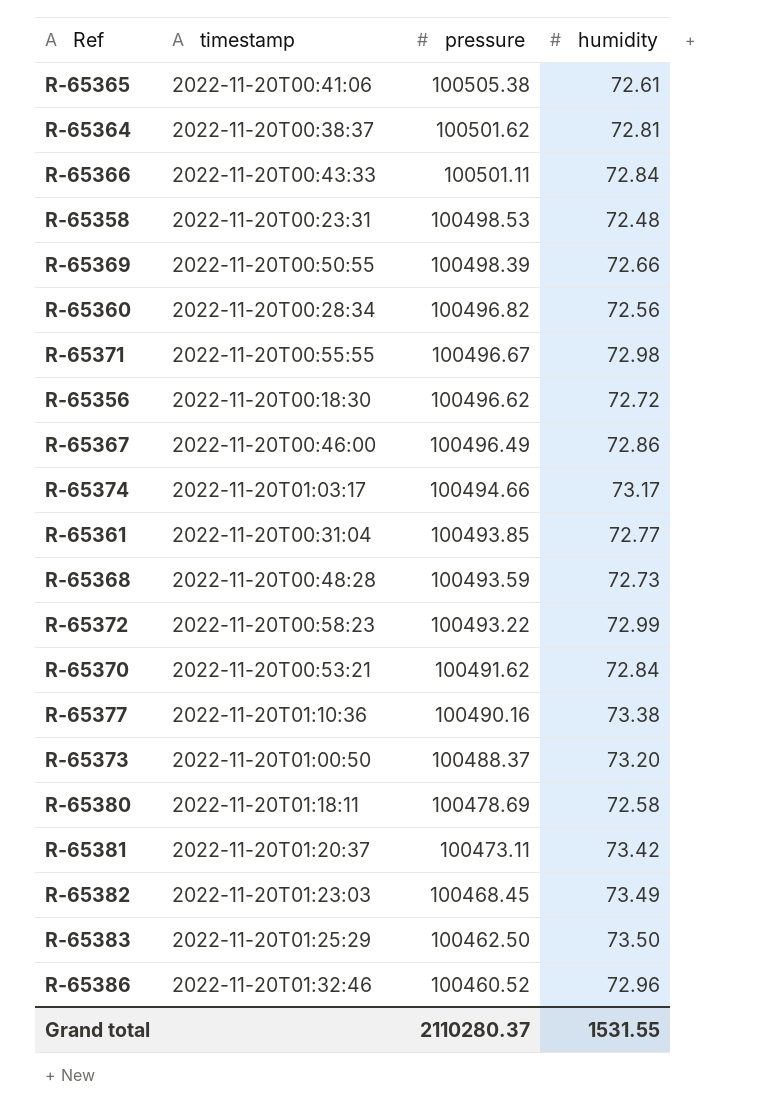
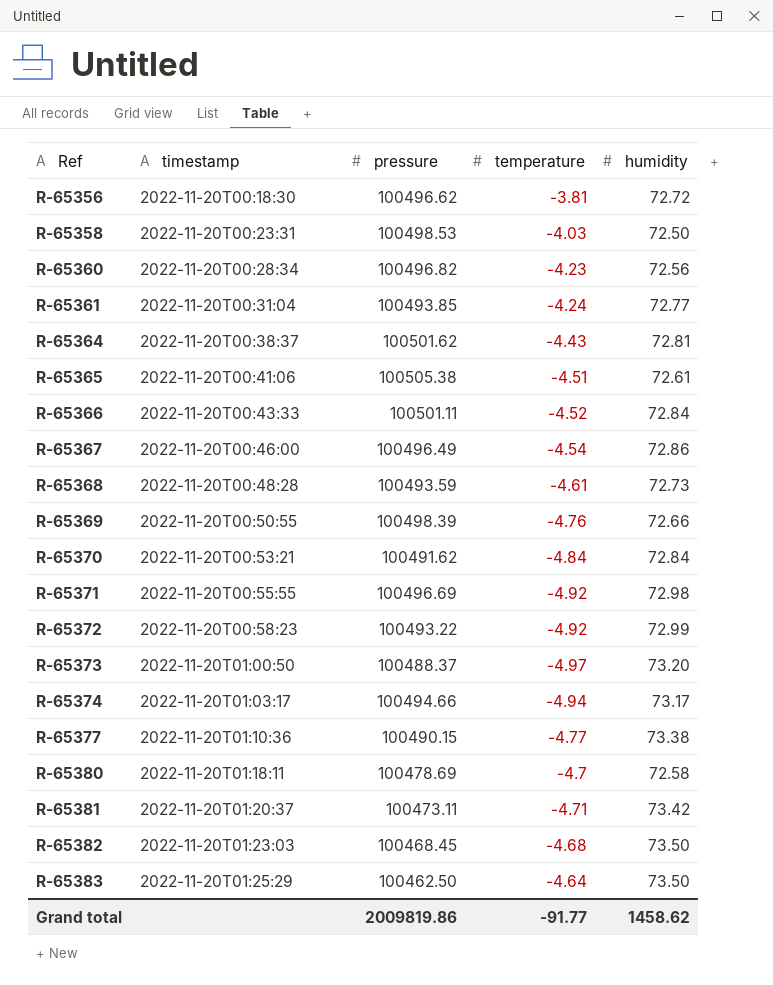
row order: pressure descending -> Ref ascending
column temperature | position: none -> 4
row R-65386: 2022-11-20T01:32:46 | 100460.52 | 72.96 -> none
R-65358 | humidity: 72.48 -> 72.50
R-65371 | pressure: 100496.67 -> 100496.69
R-65377 | pressure: 100490.16 -> 100490.15
R-65382 | humidity: 73.49 -> 73.50
Grand total | pressure: 2110280.37 -> 2009819.86
Grand total | humidity: 1531.55 -> 1458.62

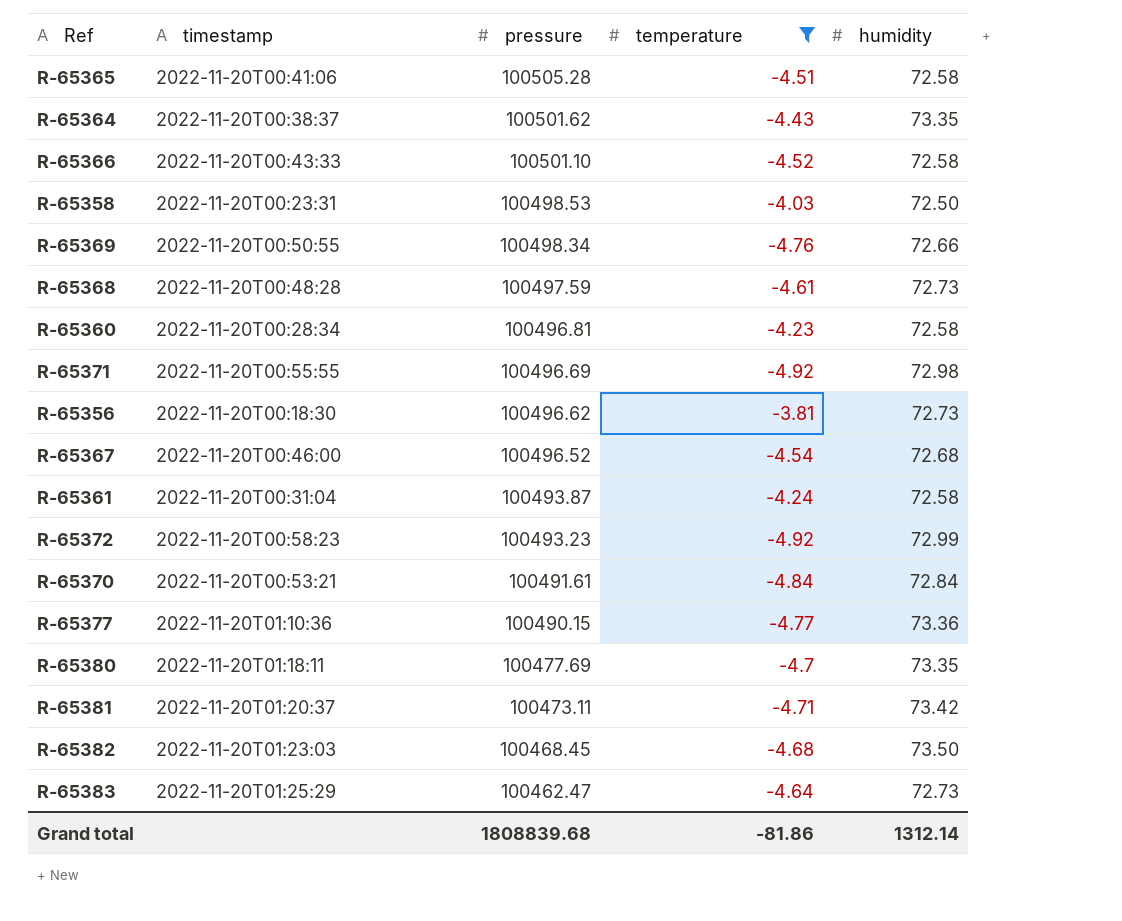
filter: none -> temperature >= -4.92
row order: Ref ascending -> pressure descending
R-65365 | pressure: 100505.38 -> 100505.28
R-65365 | humidity: 72.61 -> 72.58
R-65364 | humidity: 72.81 -> 73.35
R-65366 | pressure: 100501.11 -> 100501.10
R-65366 | humidity: 72.84 -> 72.58
R-65369 | pressure: 100498.39 -> 100498.34
R-65368 | pressure: 100493.59 -> 100497.59
R-65360 | pressure: 100496.82 -> 100496.81
R-65360 | humidity: 72.56 -> 72.58
R-65356 | humidity: 72.72 -> 72.73
R-65367 | pressure: 100496.49 -> 100496.52
R-65367 | humidity: 72.86 -> 72.68
R-65361 | pressure: 100493.85 -> 100493.87
R-65361 | humidity: 72.77 -> 72.58
R-65372 | pressure: 100493.22 -> 100493.23
R-65370 | pressure: 100491.62 -> 100491.61
R-65377 | humidity: 73.38 -> 73.36
R-65380 | pressure: 100478.69 -> 100477.69
R-65380 | humidity: 72.58 -> 73.35
R-65383 | pressure: 100462.50 -> 100462.47
R-65383 | humidity: 73.50 -> 72.73
Grand total | pressure: 2009819.86 -> 1808839.68
Grand total | temperature: -91.77 -> -81.86
Grand total | humidity: 1458.62 -> 1312.14

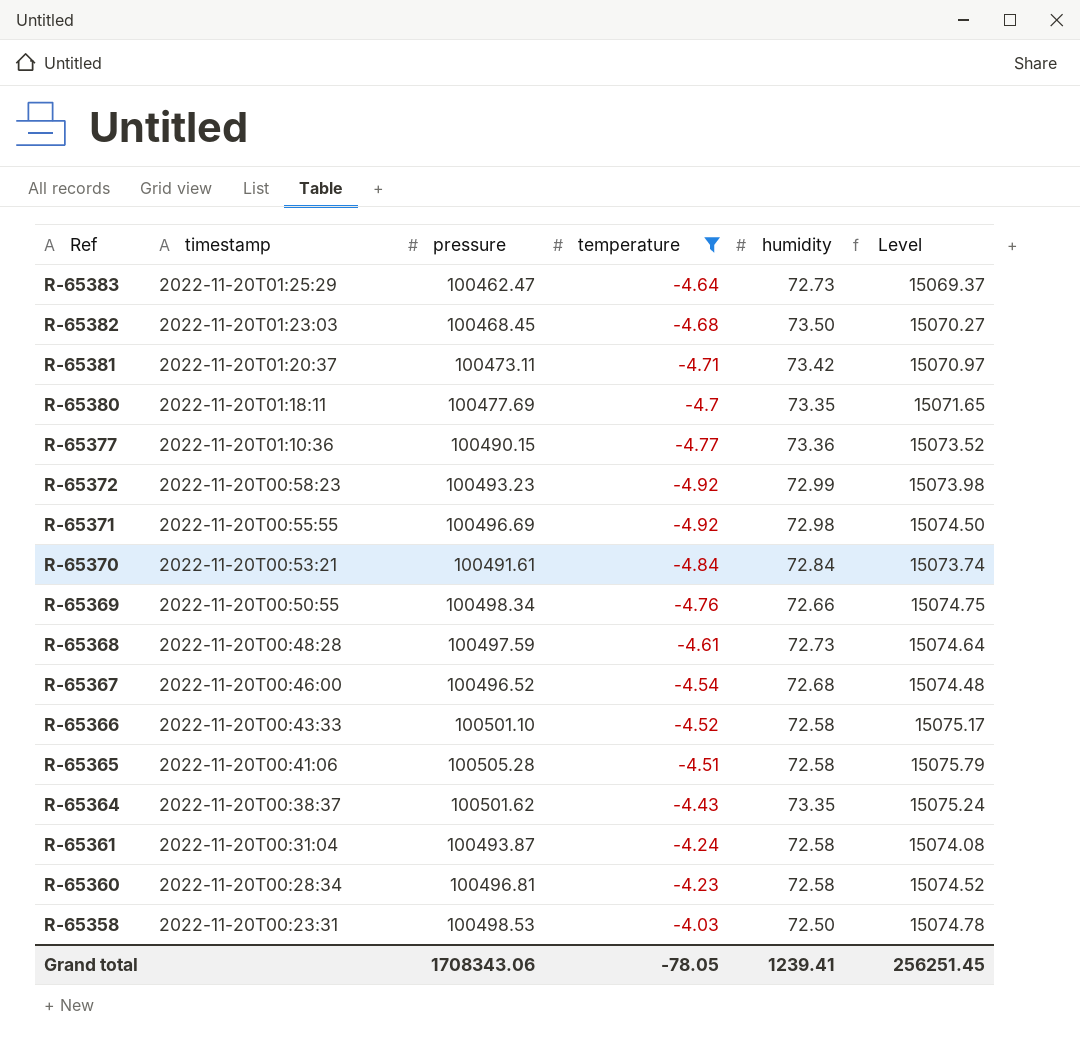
row order: pressure descending -> Ref descending
column Level | formula: none -> [pressure] * 0.15
row R-65356: 2022-11-20T00:18:30 | 100496.62 | -3.81 | 72.73 -> none
Grand total | pressure: 1808839.68 -> 1708343.06
Grand total | temperature: -81.86 -> -78.05
Grand total | humidity: 1312.14 -> 1239.41

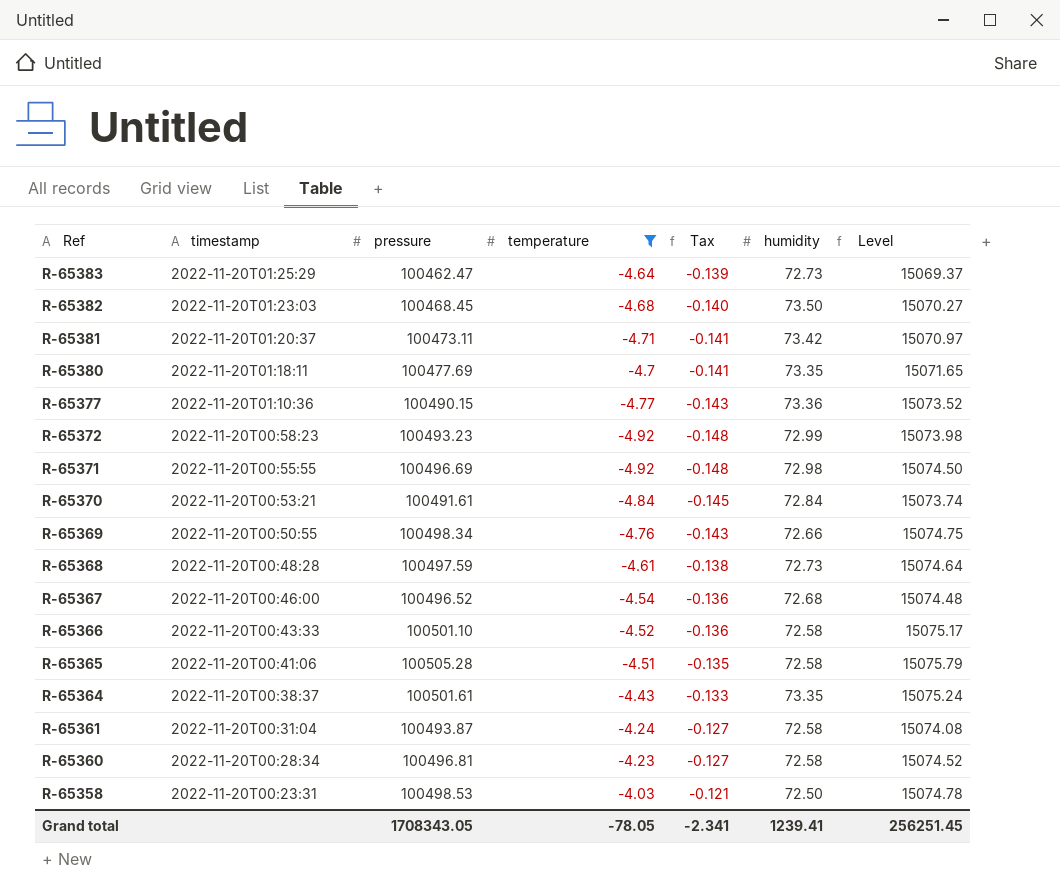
column Tax | formula: none -> [temperature] * 0.03
R-65364 | pressure: 100501.62 -> 100501.61
Grand total | pressure: 1708343.06 -> 1708343.05

